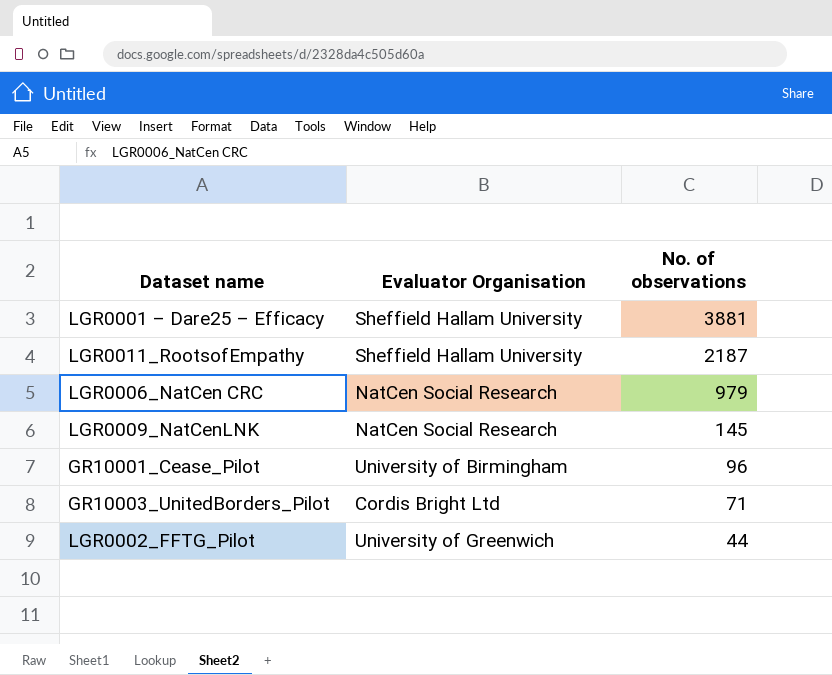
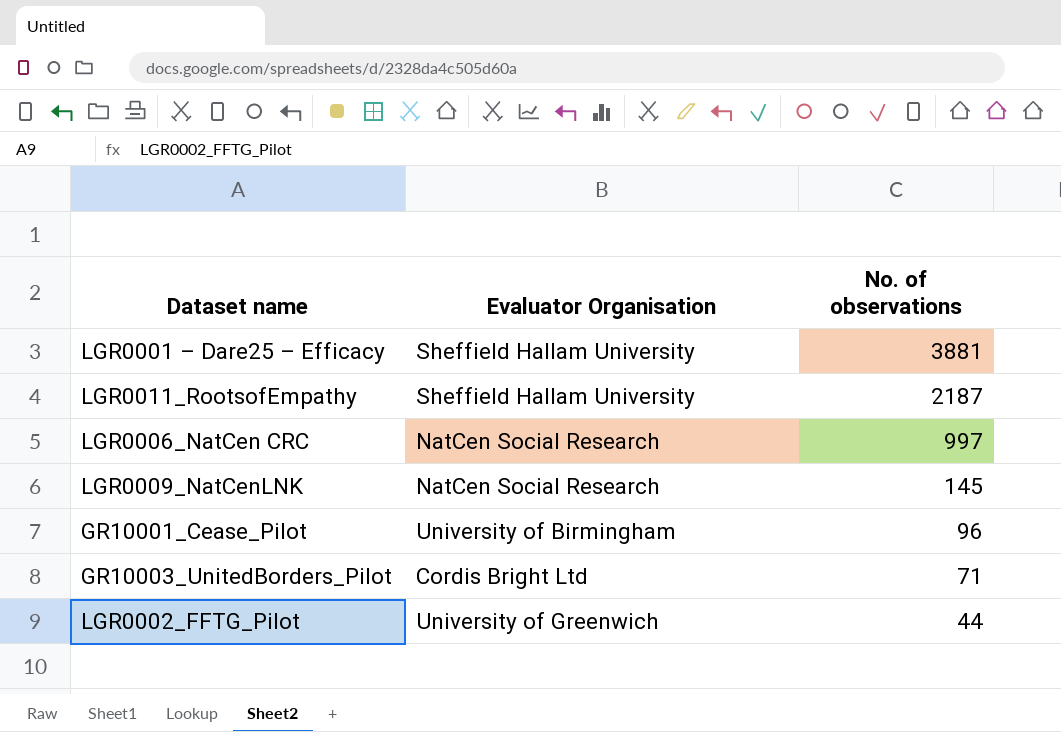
LGR0006_NatCen CRC | No. of observations: 979 -> 997

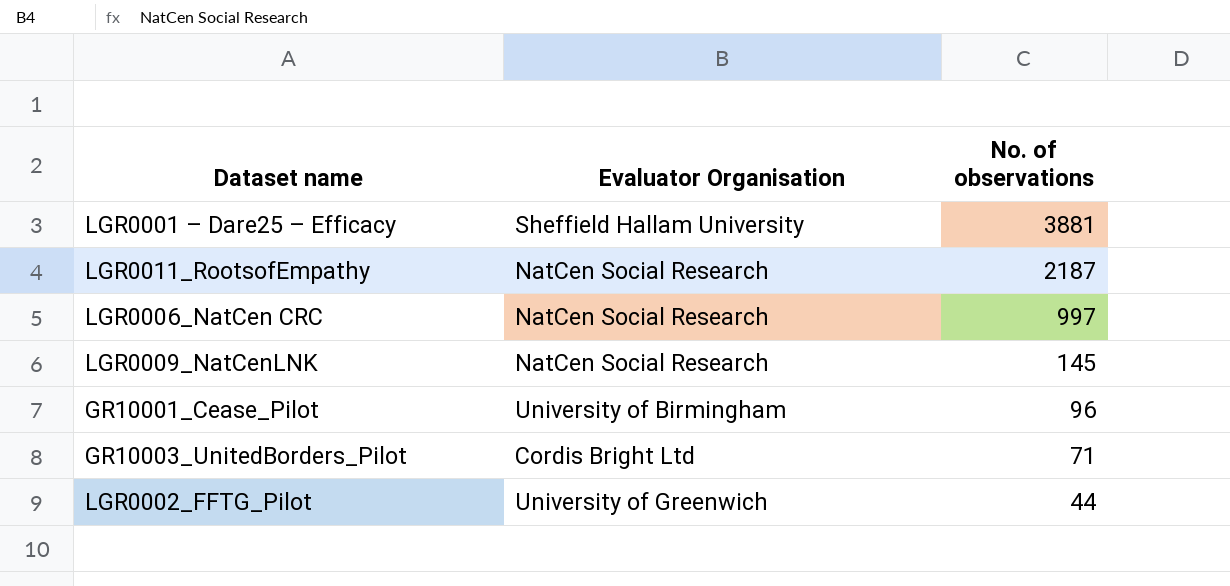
LGR0011_RootsofEmpathy | Evaluator Organisation: Sheffield Hallam University -> NatCen Social Research

